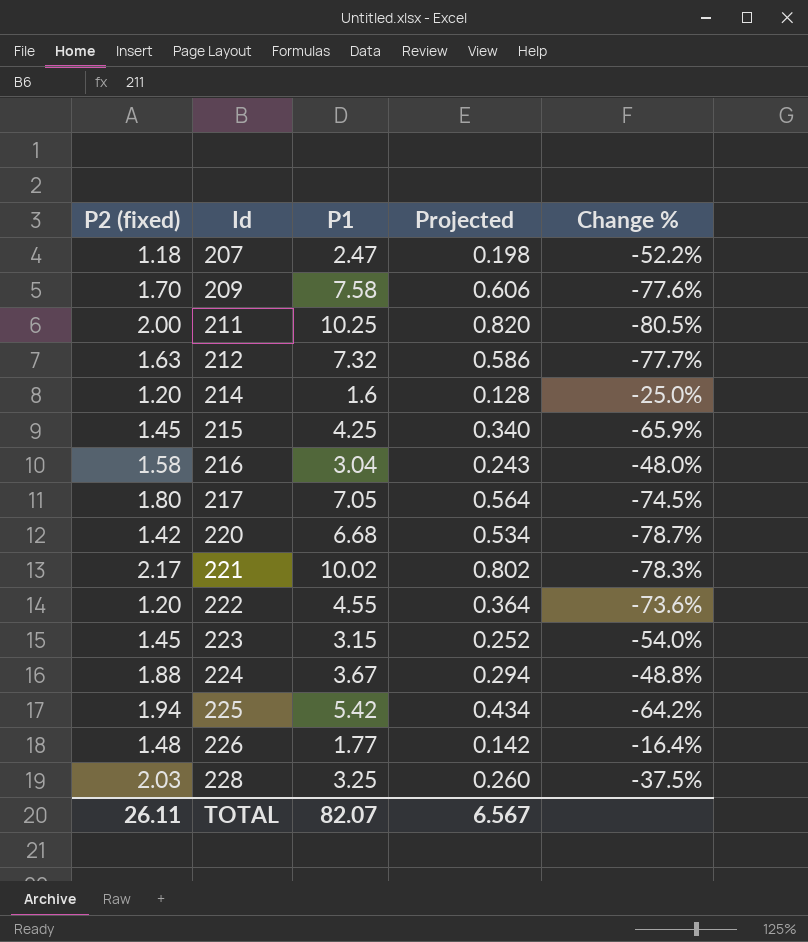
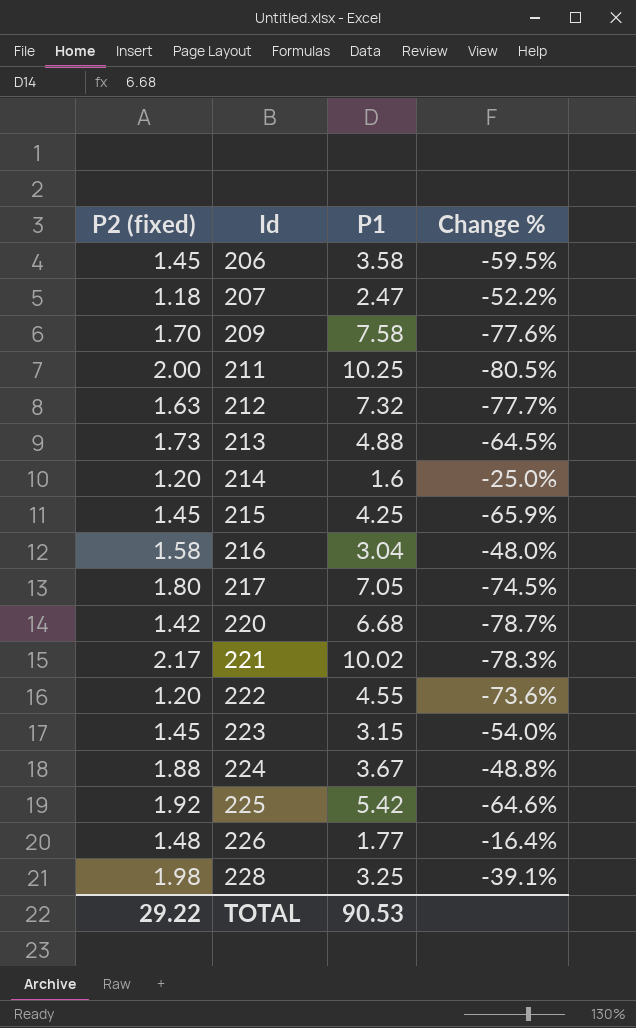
column Projected | formula: [P1] * 0.08 -> none
row 206: none -> 1.45 | 3.58 | -59.5%
row 213: none -> 1.73 | 4.88 | -64.5%
225 | P2 (fixed): 1.94 -> 1.92
225 | Change %: -64.2% -> -64.6%
228 | P2 (fixed): 2.03 -> 1.98
228 | Change %: -37.5% -> -39.1%
TOTAL | P2 (fixed): 26.11 -> 29.22
TOTAL | P1: 82.07 -> 90.53

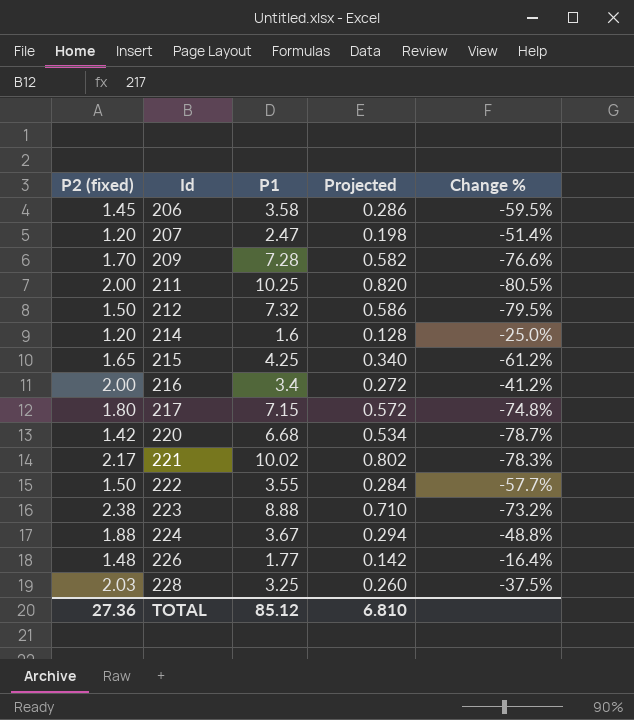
column Projected | formula: none -> [P1] * 0.08
row 213: 1.73 | 4.88 | -64.5% -> none
row 225: 1.92 | 5.42 | -64.6% -> none
207 | P2 (fixed): 1.18 -> 1.20
207 | Change %: -52.2% -> -51.4%
209 | P1: 7.58 -> 7.28
209 | Change %: -77.6% -> -76.6%
212 | P2 (fixed): 1.63 -> 1.50
212 | Change %: -77.7% -> -79.5%
215 | P2 (fixed): 1.45 -> 1.65
215 | Change %: -65.9% -> -61.2%
216 | P2 (fixed): 1.58 -> 2.00
216 | P1: 3.04 -> 3.4
216 | Change %: -48.0% -> -41.2%
217 | P1: 7.05 -> 7.15
217 | Change %: -74.5% -> -74.8%
222 | P2 (fixed): 1.20 -> 1.50
222 | P1: 4.55 -> 3.55
222 | Change %: -73.6% -> -57.7%
223 | P2 (fixed): 1.45 -> 2.38
223 | P1: 3.15 -> 8.88
223 | Change %: -54.0% -> -73.2%
228 | P2 (fixed): 1.98 -> 2.03
228 | Change %: -39.1% -> -37.5%
TOTAL | P2 (fixed): 29.22 -> 27.36
TOTAL | P1: 90.53 -> 85.12

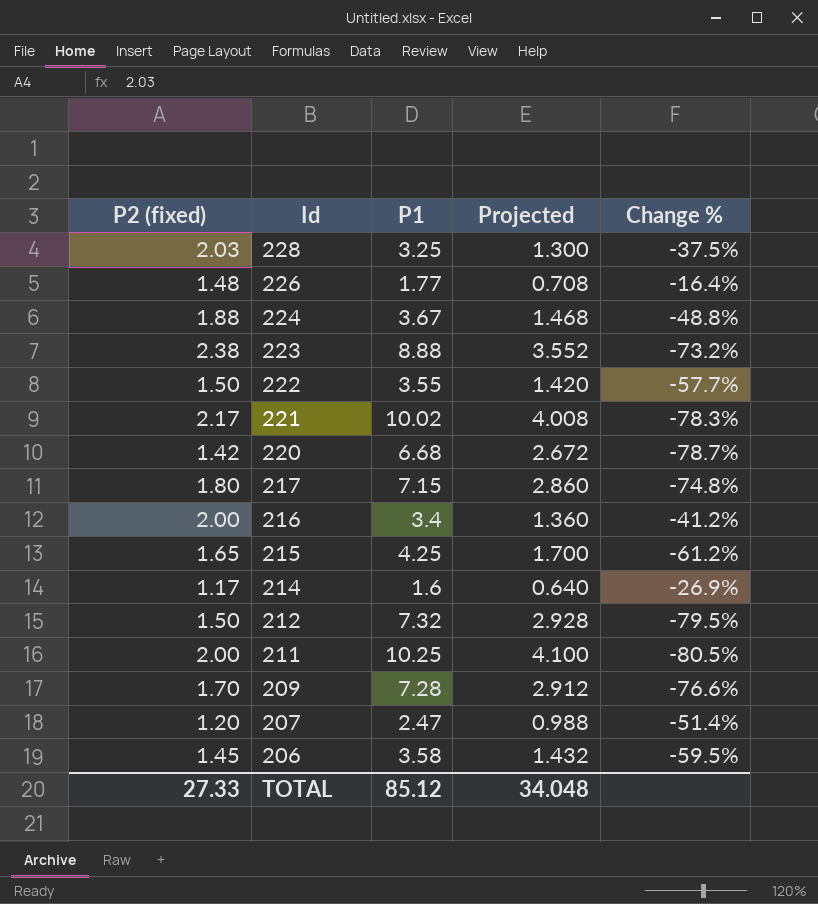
row order: Id ascending -> Id descending
column Projected | formula: [P1] * 0.08 -> [P1] * 0.4
214 | P2 (fixed): 1.20 -> 1.17
214 | Change %: -25.0% -> -26.9%
TOTAL | P2 (fixed): 27.36 -> 27.33
TOTAL | Projected: 6.810 -> 34.048

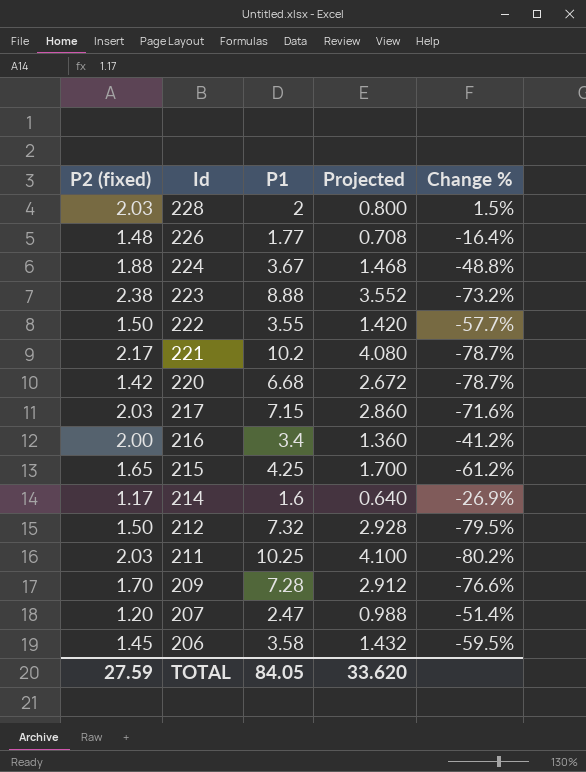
228 | P1: 3.25 -> 2
228 | Projected: 1.300 -> 0.800
228 | Change %: -37.5% -> 1.5%
221 | P1: 10.02 -> 10.2
221 | Projected: 4.008 -> 4.080
221 | Change %: -78.3% -> -78.7%
217 | P2 (fixed): 1.80 -> 2.03
217 | Change %: -74.8% -> -71.6%
211 | P2 (fixed): 2.00 -> 2.03
211 | Change %: -80.5% -> -80.2%
TOTAL | P2 (fixed): 27.33 -> 27.59
TOTAL | P1: 85.12 -> 84.05
TOTAL | Projected: 34.048 -> 33.620

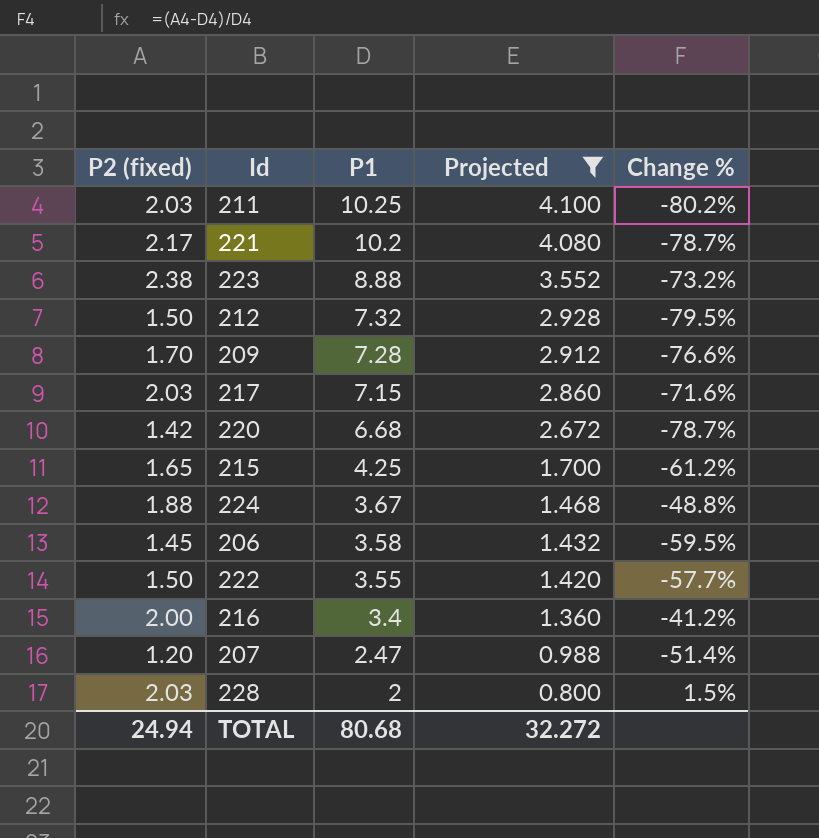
filter: none -> Projected >= 0.800
row order: Id descending -> P1 descending
TOTAL | P2 (fixed): 27.59 -> 24.94
TOTAL | P1: 84.05 -> 80.68
TOTAL | Projected: 33.620 -> 32.272

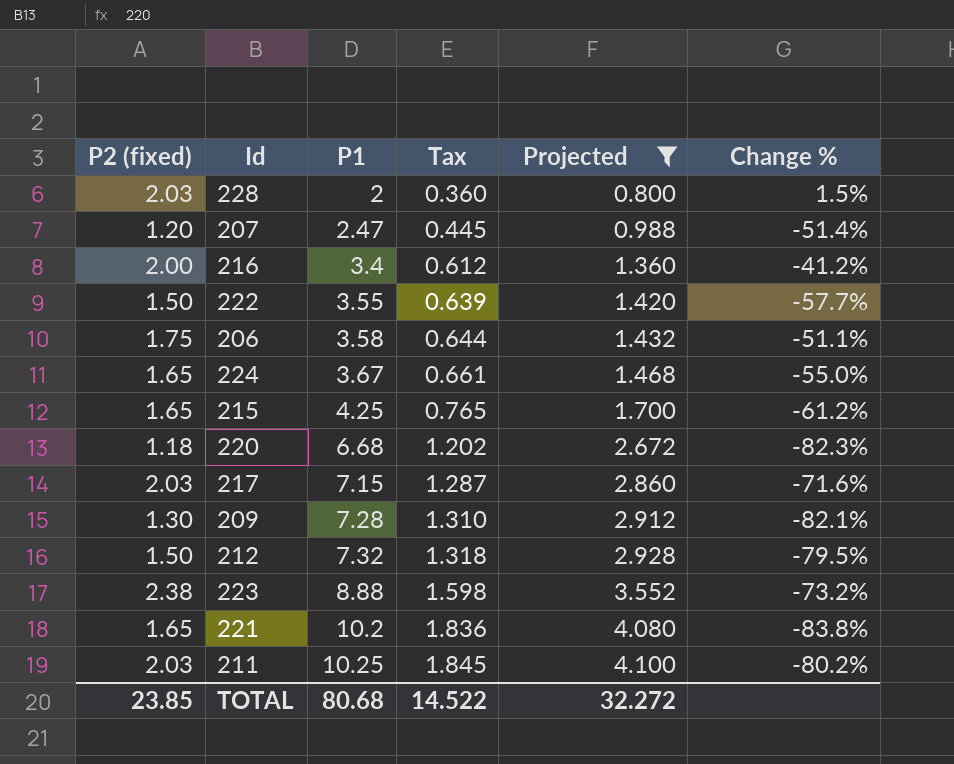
row order: P1 descending -> P1 ascending
column Tax | formula: none -> [P1] * 0.18
206 | P2 (fixed): 1.45 -> 1.75
206 | Change %: -59.5% -> -51.1%
224 | P2 (fixed): 1.88 -> 1.65
224 | Change %: -48.8% -> -55.0%
220 | P2 (fixed): 1.42 -> 1.18
220 | Change %: -78.7% -> -82.3%
209 | P2 (fixed): 1.70 -> 1.30
209 | Change %: -76.6% -> -82.1%
221 | P2 (fixed): 2.17 -> 1.65
221 | Change %: -78.7% -> -83.8%
TOTAL | P2 (fixed): 24.94 -> 23.85

